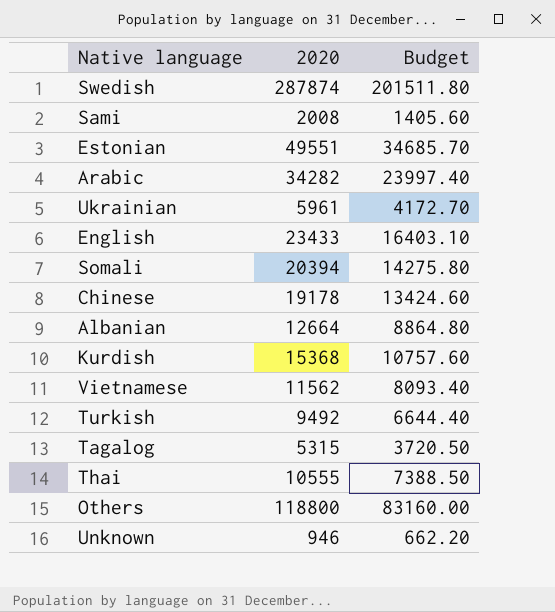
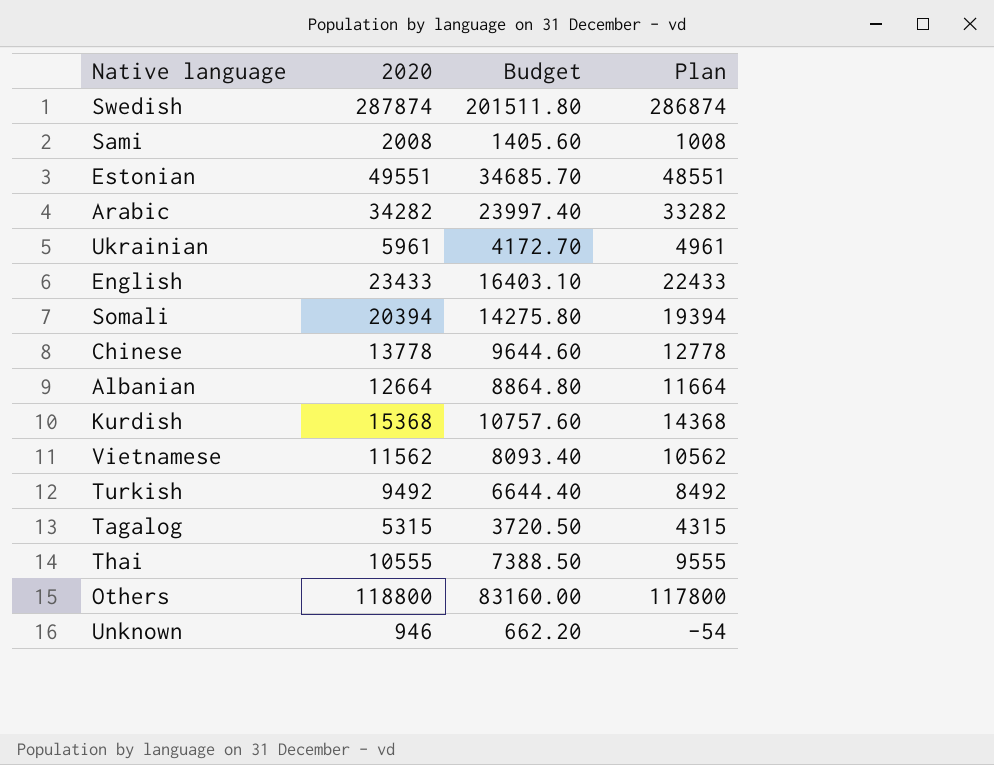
column Plan | formula: none -> [2020] - 1000
Chinese | 2020: 19178 -> 13778
Chinese | Budget: 13424.60 -> 9644.60

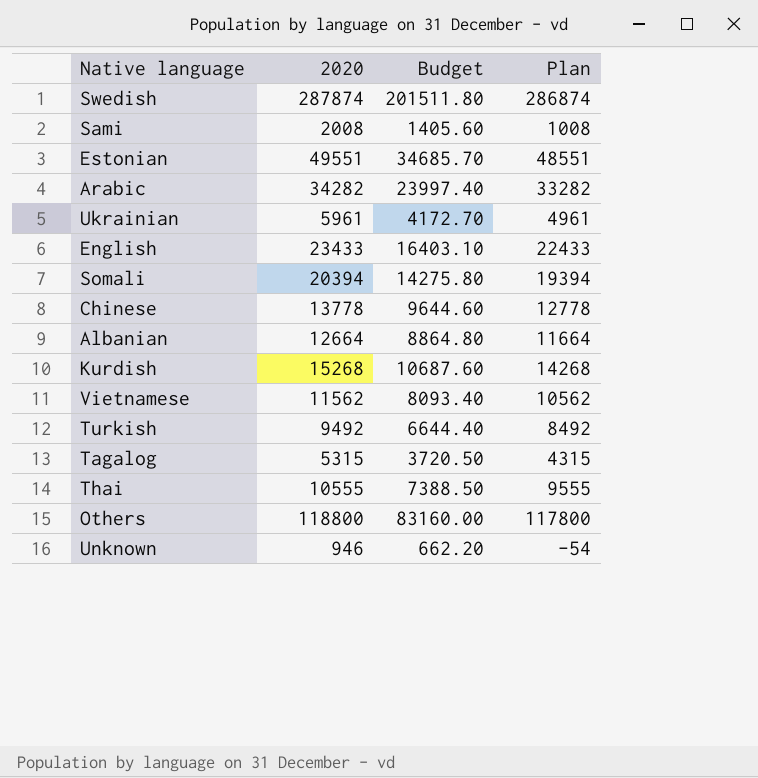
Kurdish | 2020: 15368 -> 15268
Kurdish | Budget: 10757.60 -> 10687.60
Kurdish | Plan: 14368 -> 14268

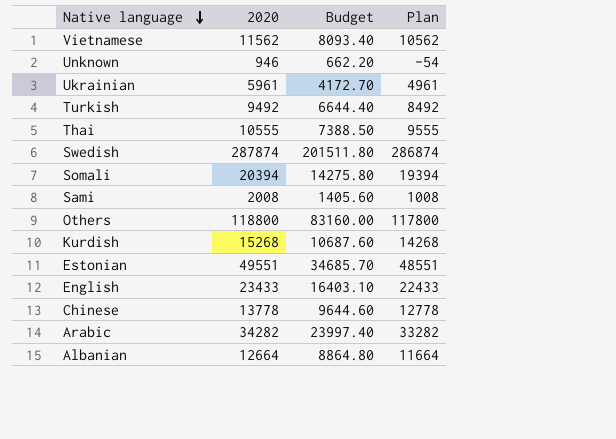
row order: none -> Native language descending
row Tagalog: 5315 | 3720.50 | 4315 -> none

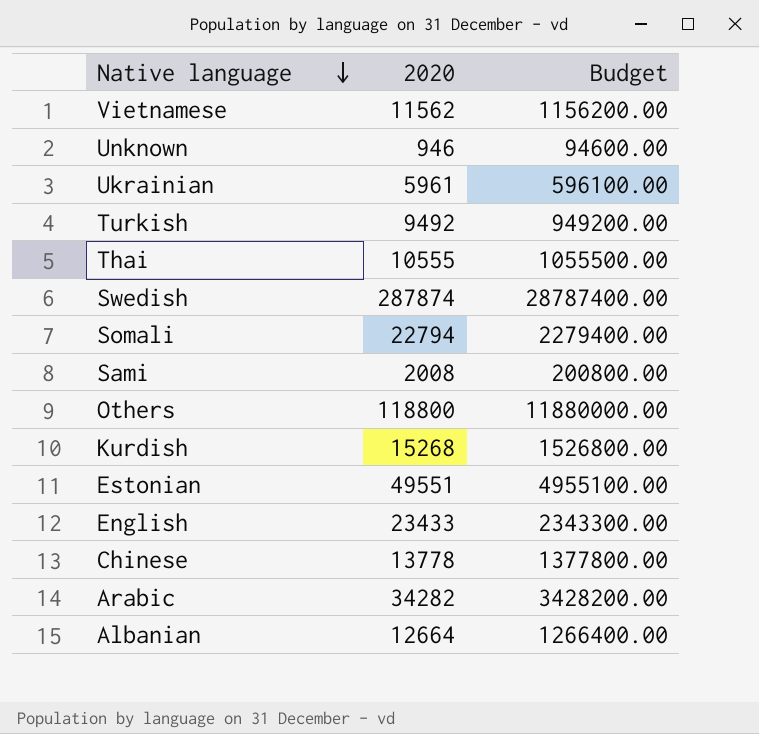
column Plan | formula: [2020] - 1000 -> none
column Budget | formula: [2020] * 0.7 -> [2020] * 100
Somali | 2020: 20394 -> 22794

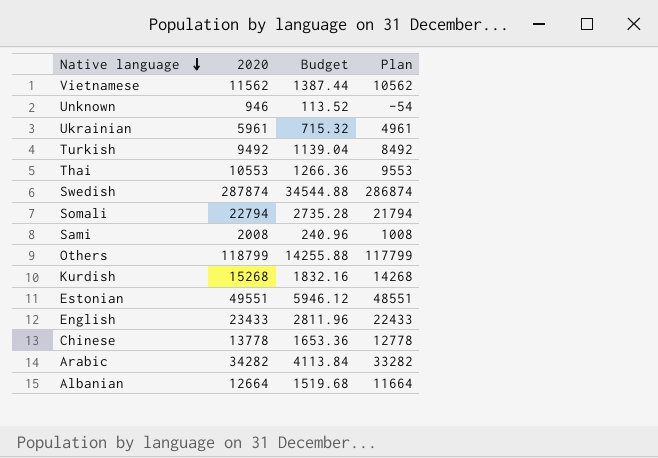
column Budget | formula: [2020] * 100 -> [2020] * 0.12
column Plan | formula: none -> [2020] - 1000
Thai | 2020: 10555 -> 10553
Others | 2020: 118800 -> 118799

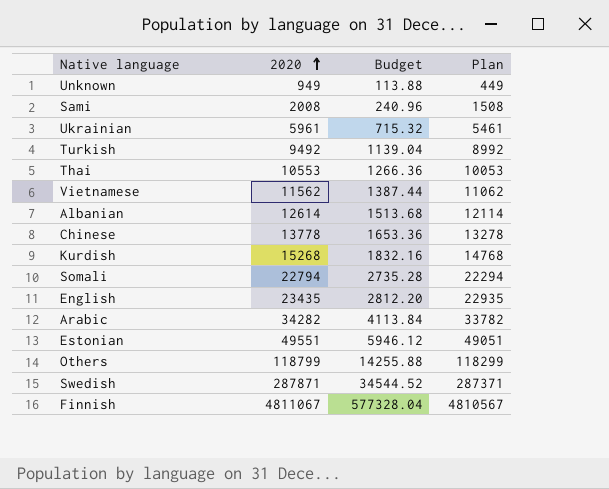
row order: Native language descending -> 2020 ascending
column Plan | formula: [2020] - 1000 -> [2020] - 500
Unknown | 2020: 946 -> 949
Unknown | Budget: 113.52 -> 113.88
Albanian | 2020: 12664 -> 12614
Albanian | Budget: 1519.68 -> 1513.68
English | 2020: 23433 -> 23435
English | Budget: 2811.96 -> 2812.20
Swedish | 2020: 287874 -> 287871
Swedish | Budget: 34544.88 -> 34544.52
row Finnish: none -> 4811067 | 577328.04 | 4810567

